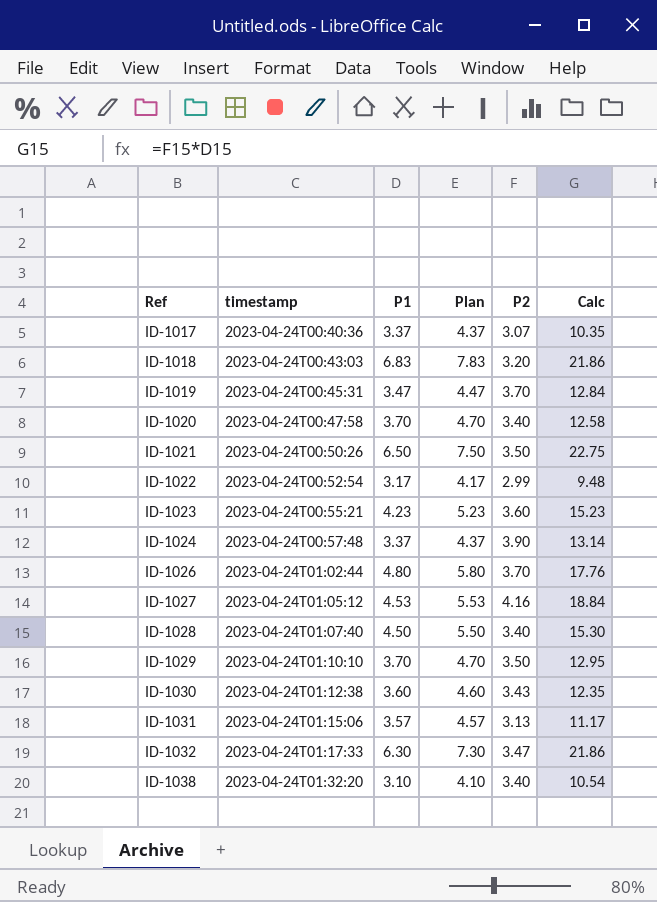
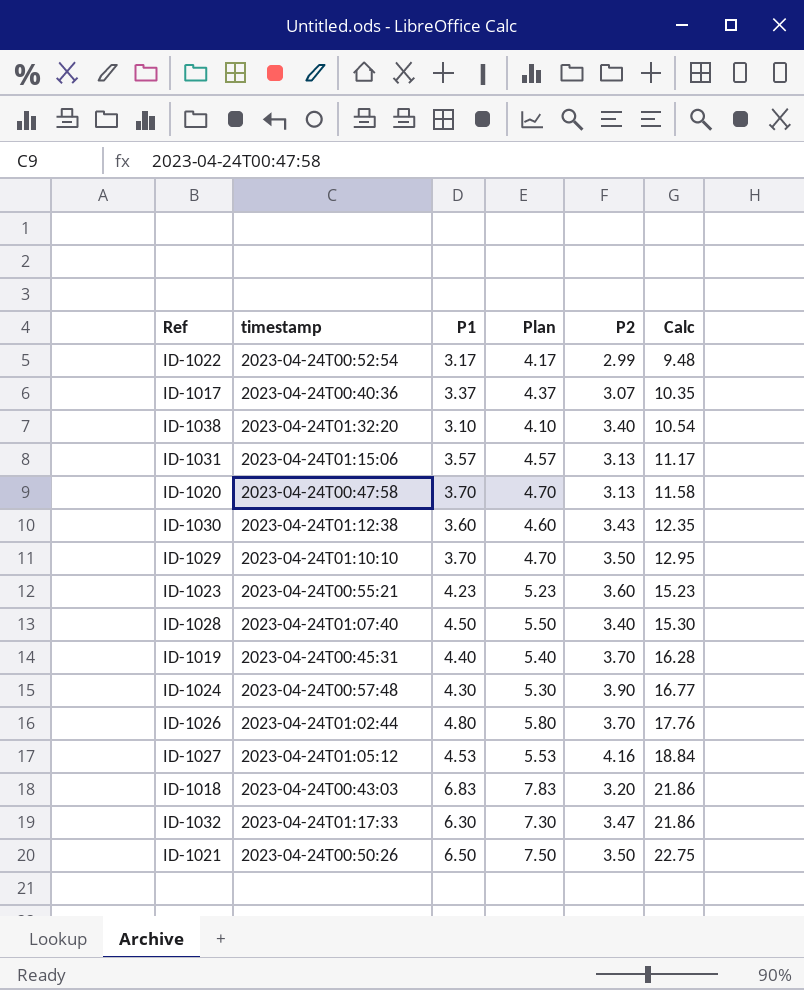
row order: Ref ascending -> Calc ascending
ID-1020 | P2: 3.40 -> 3.13
ID-1020 | Calc: 12.58 -> 11.58
ID-1019 | P1: 3.47 -> 4.40
ID-1019 | Plan: 4.47 -> 5.40
ID-1019 | Calc: 12.84 -> 16.28
ID-1024 | P1: 3.37 -> 4.30
ID-1024 | Plan: 4.37 -> 5.30
ID-1024 | Calc: 13.14 -> 16.77

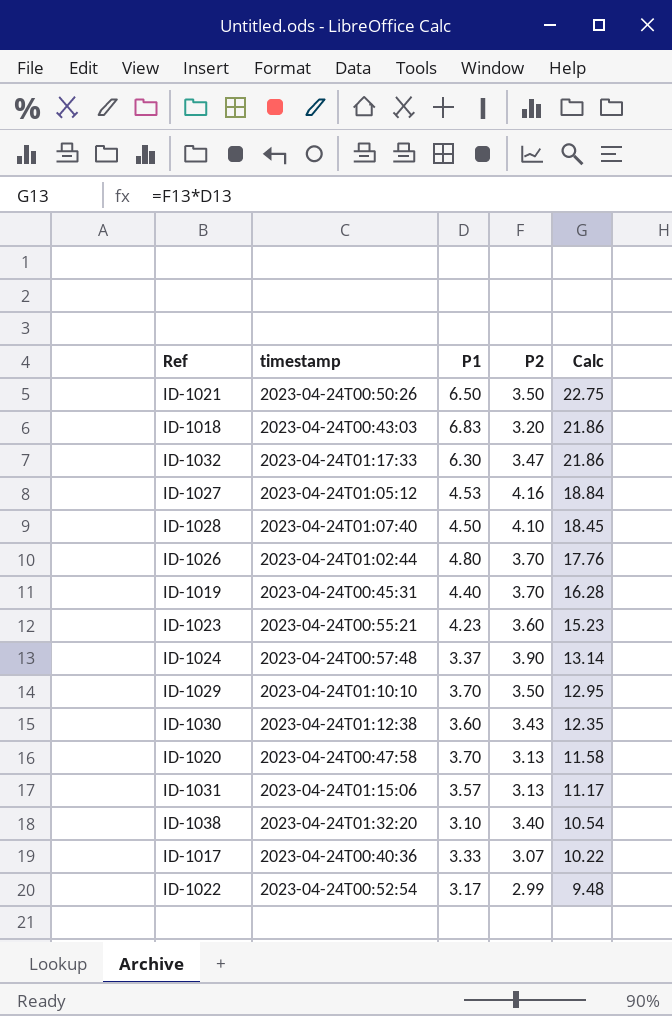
row order: Calc ascending -> Calc descending
column Plan | formula: [P1] + 1 -> none
ID-1028 | P2: 3.40 -> 4.10
ID-1028 | Calc: 15.30 -> 18.45
ID-1024 | P1: 4.30 -> 3.37
ID-1024 | Calc: 16.77 -> 13.14
ID-1017 | P1: 3.37 -> 3.33
ID-1017 | Calc: 10.35 -> 10.22

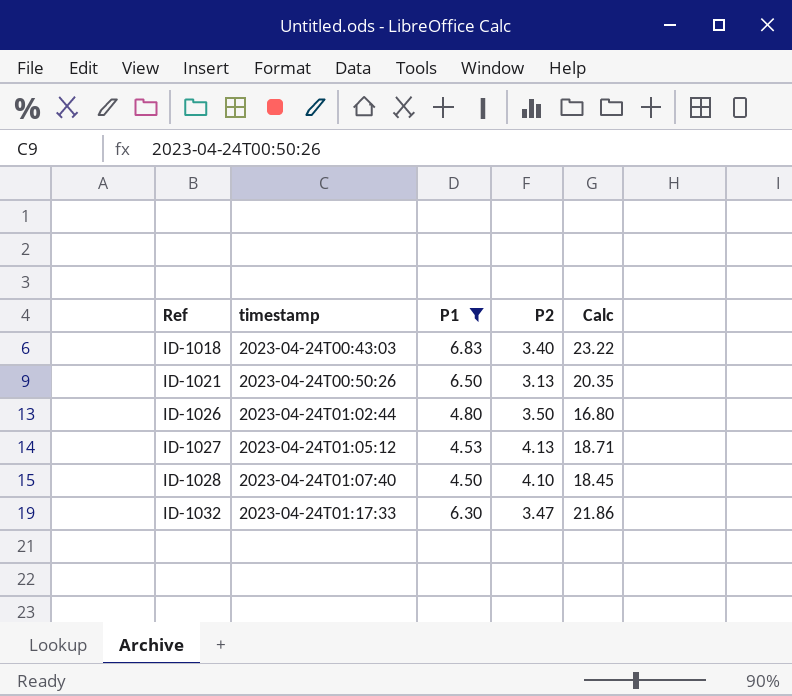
filter: none -> P1 >= 4.50
row order: Calc descending -> Ref ascending
ID-1018 | P2: 3.20 -> 3.40
ID-1018 | Calc: 21.86 -> 23.22
ID-1021 | P2: 3.50 -> 3.13
ID-1021 | Calc: 22.75 -> 20.35
ID-1026 | P2: 3.70 -> 3.50
ID-1026 | Calc: 17.76 -> 16.80
ID-1027 | P2: 4.16 -> 4.13
ID-1027 | Calc: 18.84 -> 18.71

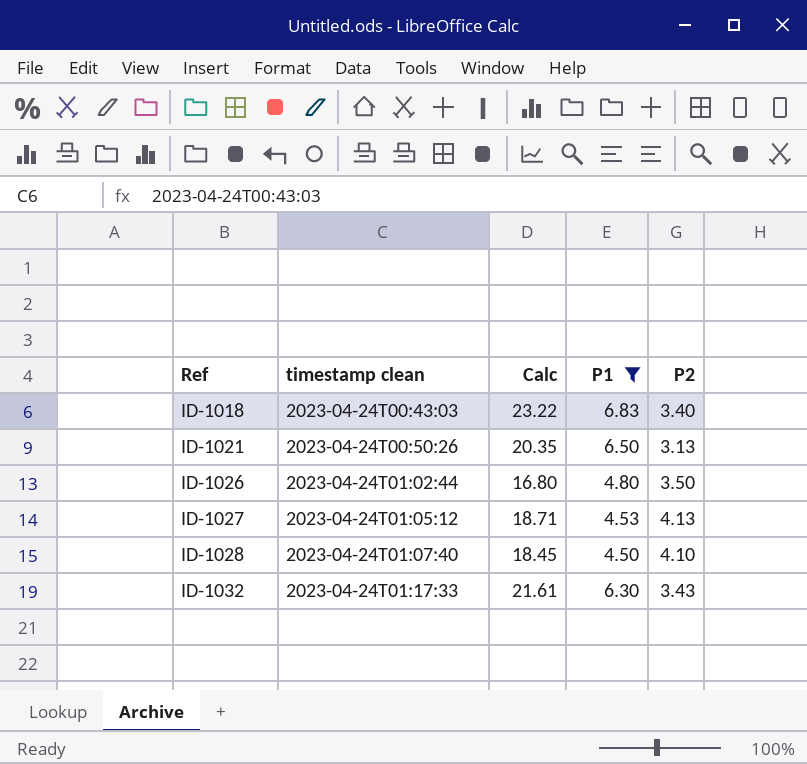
column name: timestamp -> timestamp clean
column Calc | position: 5 -> 3
ID-1032 | Calc: 21.86 -> 21.61
ID-1032 | P2: 3.47 -> 3.43

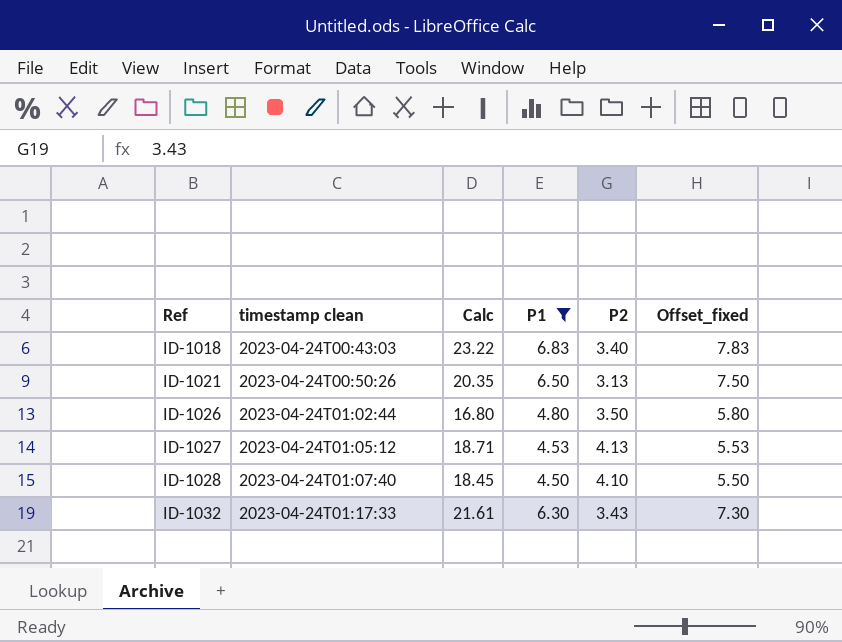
column Offset_fixed | formula: none -> [P1] + 1

